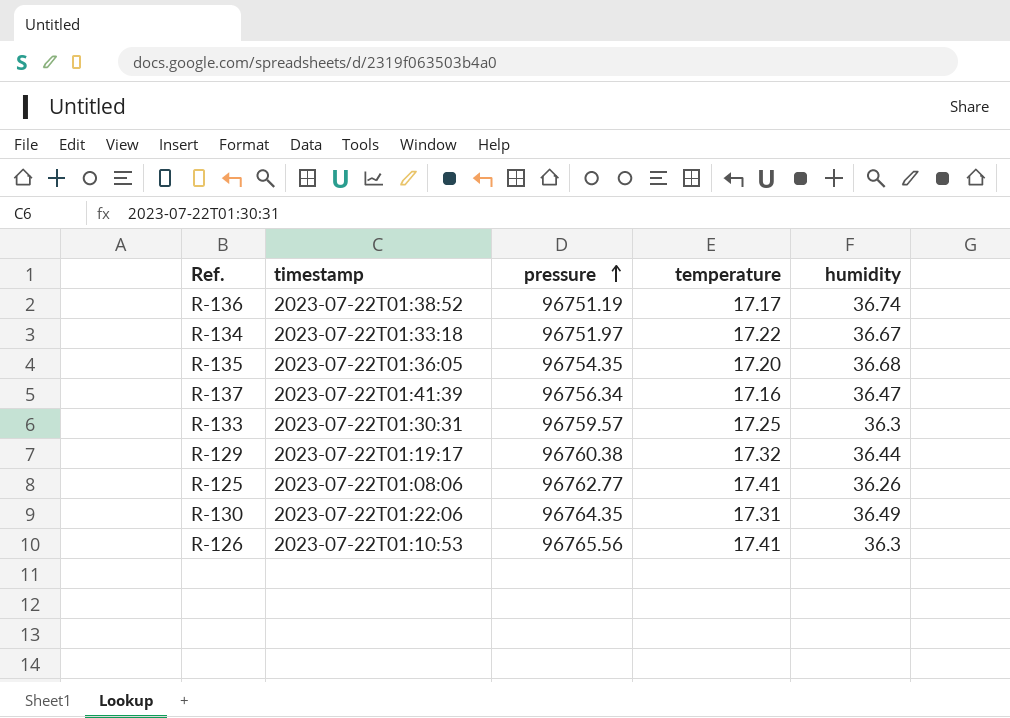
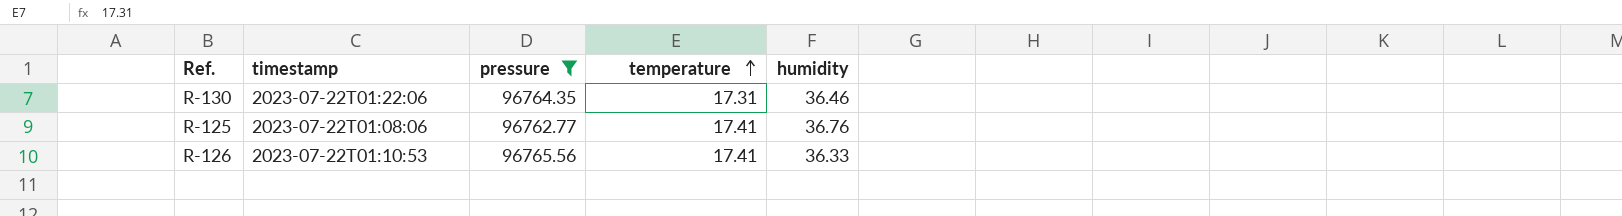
filter: none -> pressure >= 96762.77
row order: pressure ascending -> temperature ascending
R-130 | humidity: 36.49 -> 36.46
R-125 | humidity: 36.26 -> 36.76
R-126 | humidity: 36.3 -> 36.33

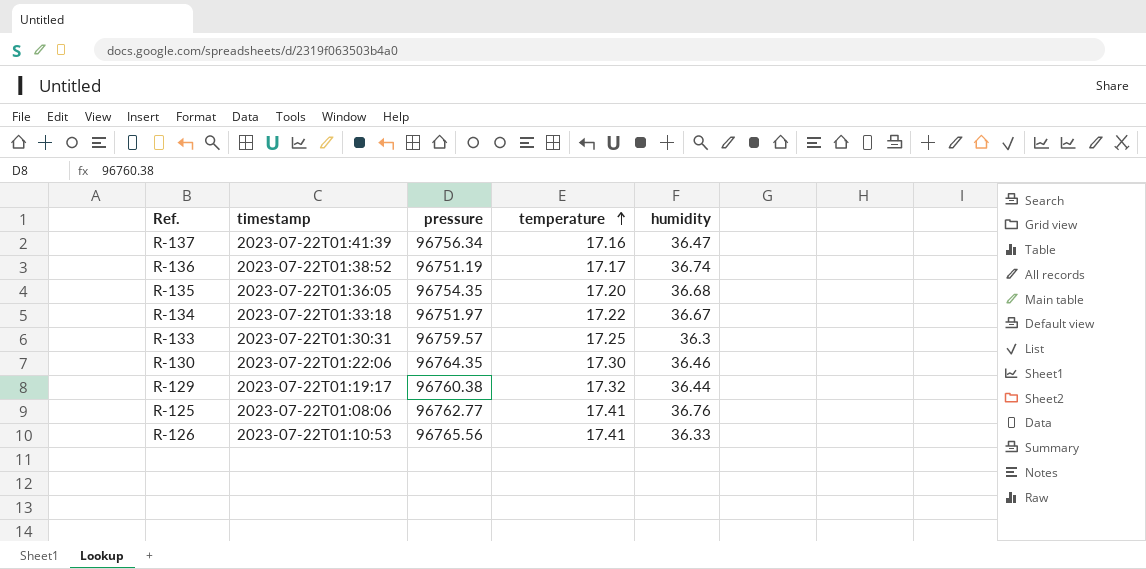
filter: pressure >= 96762.77 -> none
R-130 | temperature: 17.31 -> 17.30

